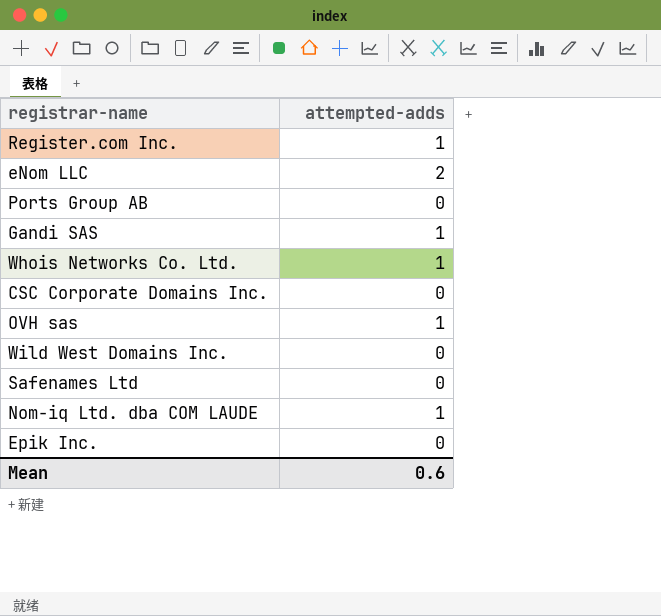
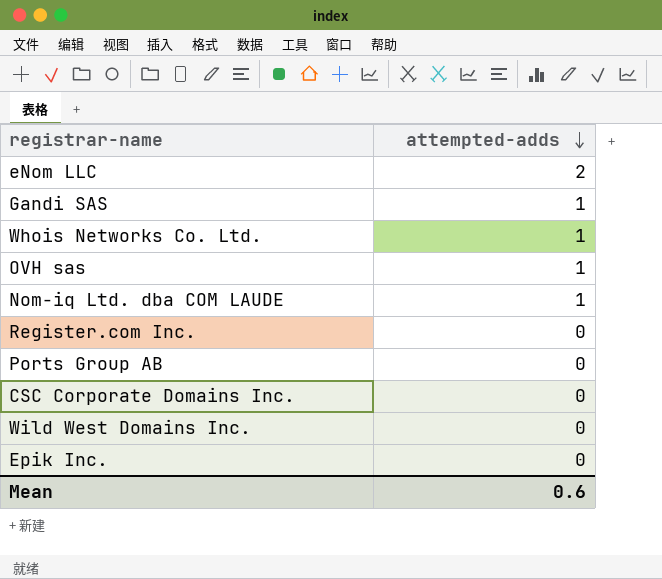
row order: none -> attempted-adds descending
row Safenames Ltd: 0 -> none
Register.com Inc. | attempted-adds: 1 -> 0

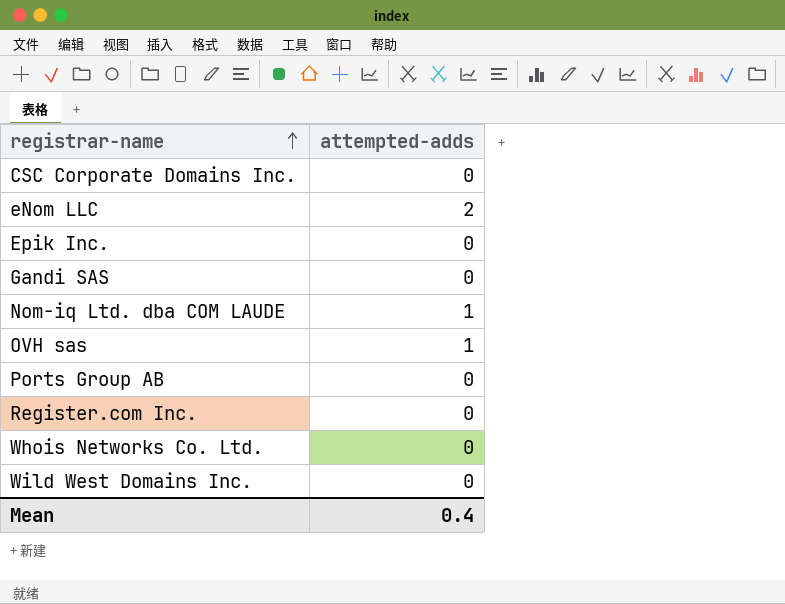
row order: attempted-adds descending -> registrar-name ascending
Gandi SAS | attempted-adds: 1 -> 0
Whois Networks Co. Ltd. | attempted-adds: 1 -> 0
Mean | attempted-adds: 0.6 -> 0.4

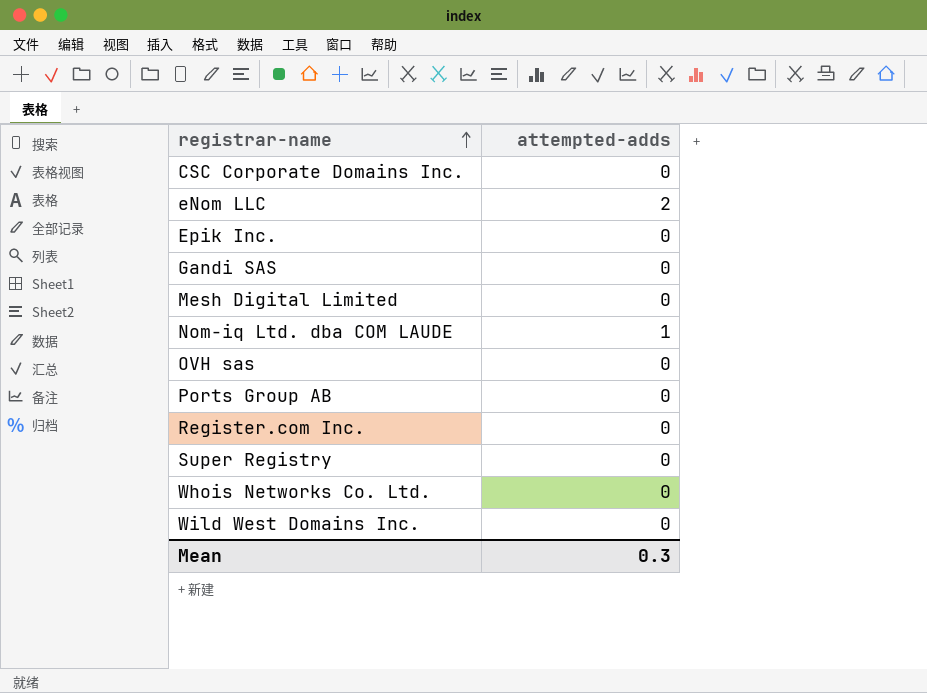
row Mesh Digital Limited: none -> 0
OVH sas | attempted-adds: 1 -> 0
row Super Registry: none -> 0
Mean | attempted-adds: 0.4 -> 0.3

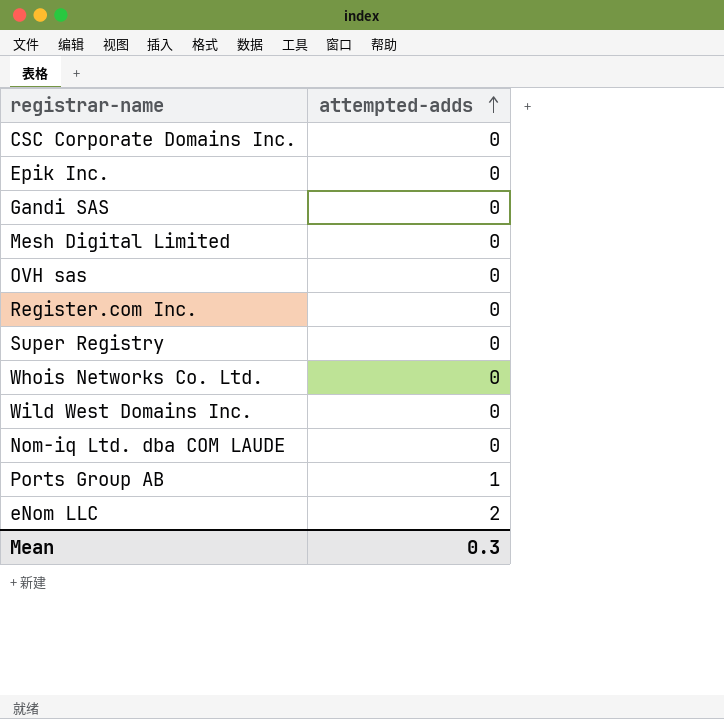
row order: registrar-name ascending -> attempted-adds ascending
Nom-iq Ltd. dba COM LAUDE | attempted-adds: 1 -> 0
Ports Group AB | attempted-adds: 0 -> 1

